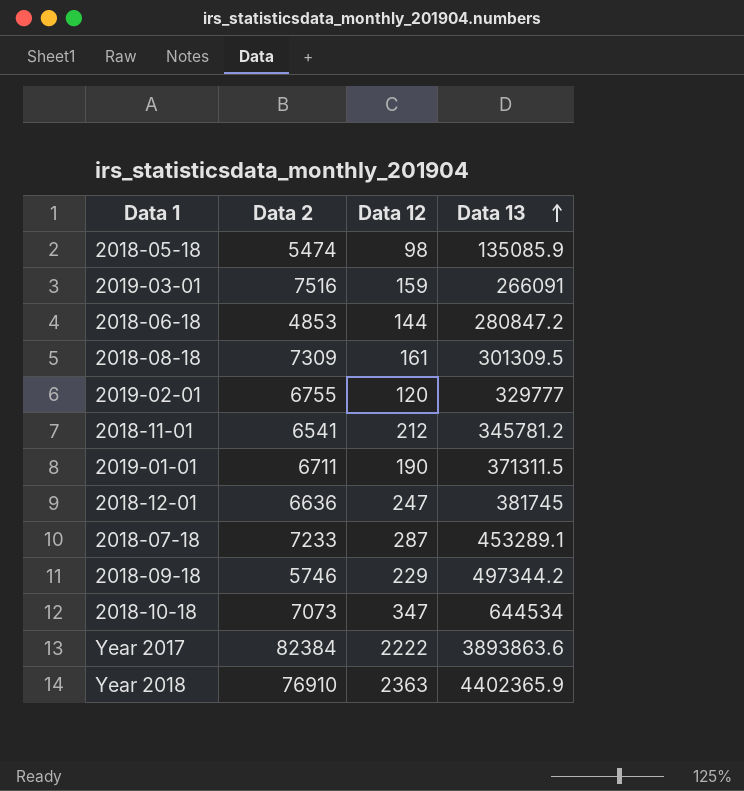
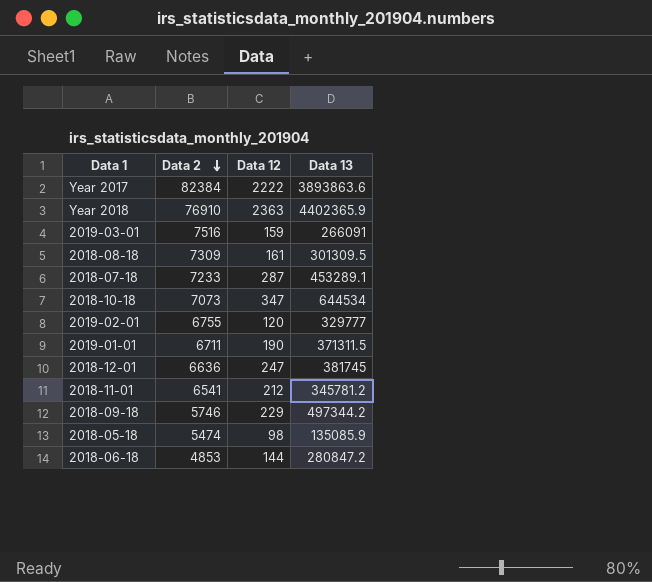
row order: Data 13 ascending -> Data 2 descending

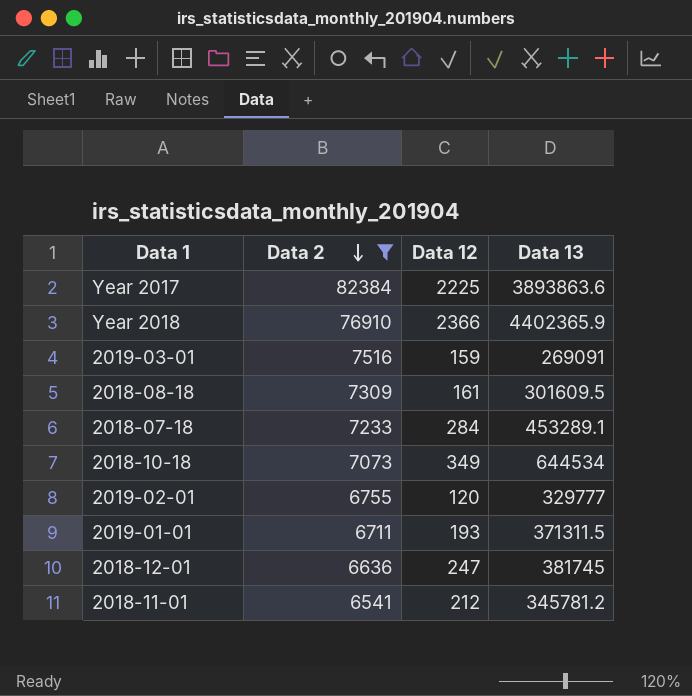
filter: none -> Data 2 >= 6541
Year 2017 | Data 12: 2222 -> 2225
Year 2018 | Data 12: 2363 -> 2366
2019-03-01 | Data 13: 266091 -> 269091
2018-08-18 | Data 13: 301309.5 -> 301609.5
2018-07-18 | Data 12: 287 -> 284
2018-10-18 | Data 12: 347 -> 349
2019-01-01 | Data 12: 190 -> 193

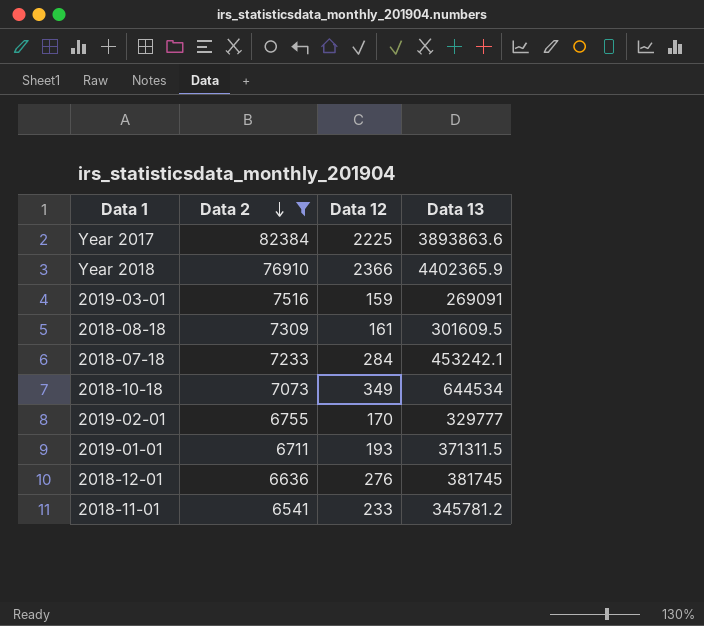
2018-07-18 | Data 13: 453289.1 -> 453242.1
2019-02-01 | Data 12: 120 -> 170
2018-12-01 | Data 12: 247 -> 276
2018-11-01 | Data 12: 212 -> 233

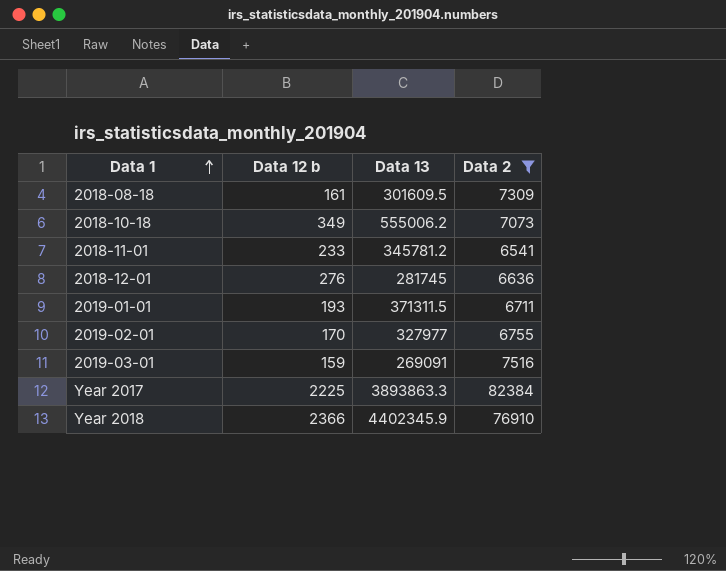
row order: Data 2 descending -> Data 1 ascending
column name: Data 12 -> Data 12 b
column Data 2 | position: 2 -> 4
row 2018-07-18: 7233 | 284 | 453242.1 -> none
2018-10-18 | Data 13: 644534 -> 555006.2
2018-12-01 | Data 13: 381745 -> 281745
2019-02-01 | Data 13: 329777 -> 327977
Year 2017 | Data 13: 3893863.6 -> 3893863.3
Year 2018 | Data 13: 4402365.9 -> 4402345.9

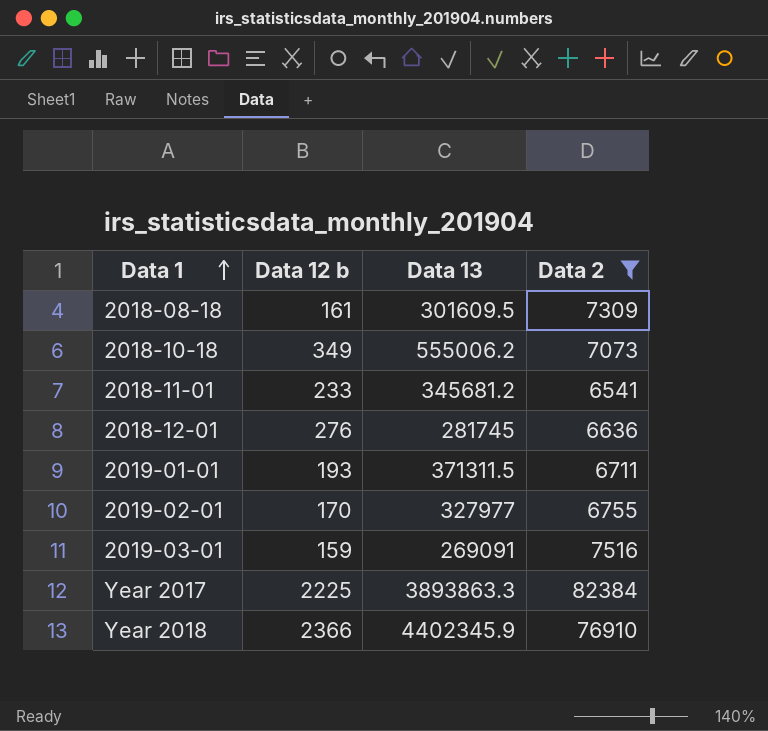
2018-11-01 | Data 13: 345781.2 -> 345681.2

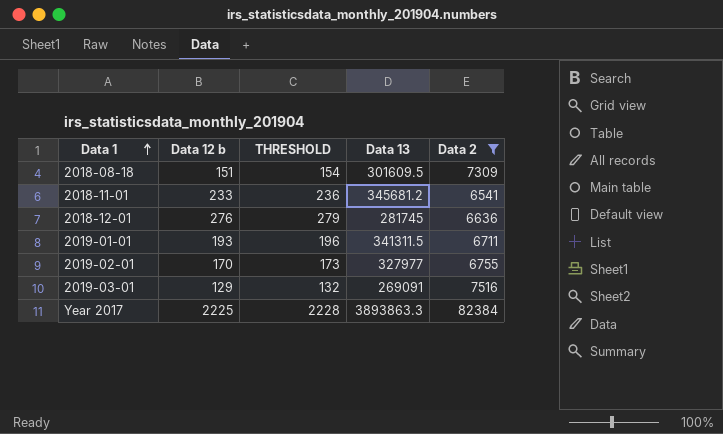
column THRESHOLD | formula: none -> [Data 12 b] + 3
row 2018-10-18: 349 | 555006.2 | 7073 -> none
row Year 2018: 2366 | 4402345.9 | 76910 -> none
2018-08-18 | Data 12 b: 161 -> 151
2019-01-01 | Data 13: 371311.5 -> 341311.5
2019-03-01 | Data 12 b: 159 -> 129

